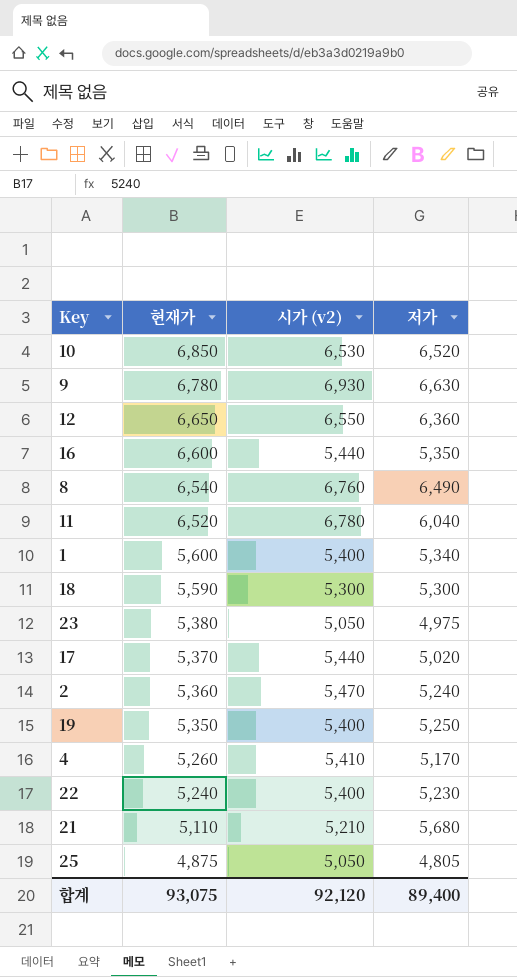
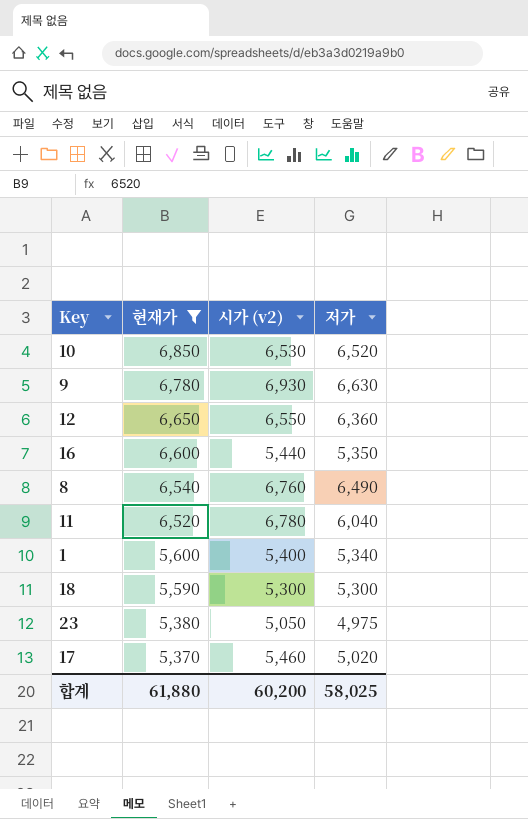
filter: none -> 현재가 >= 5,370
17 | 시가 (v2): 5,440 -> 5,460
합계 | 현재가: 93,075 -> 61,880
합계 | 시가 (v2): 92,120 -> 60,200
합계 | 저가: 89,400 -> 58,025

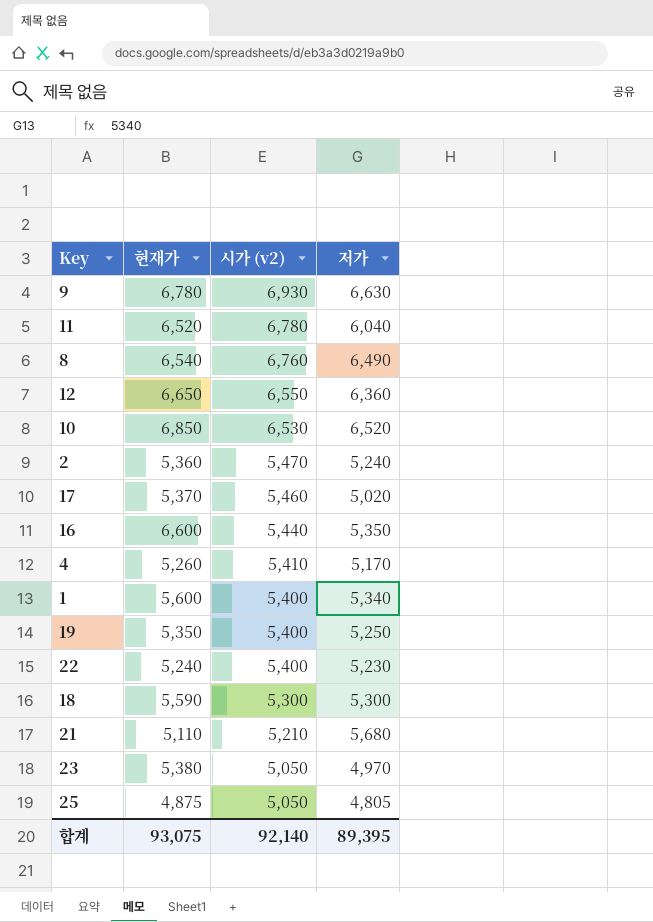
filter: 현재가 >= 5,370 -> none
row order: 현재가 descending -> 시가 (v2) descending
23 | 저가: 4,975 -> 4,970
합계 | 현재가: 61,880 -> 93,075
합계 | 시가 (v2): 60,200 -> 92,140
합계 | 저가: 58,025 -> 89,395

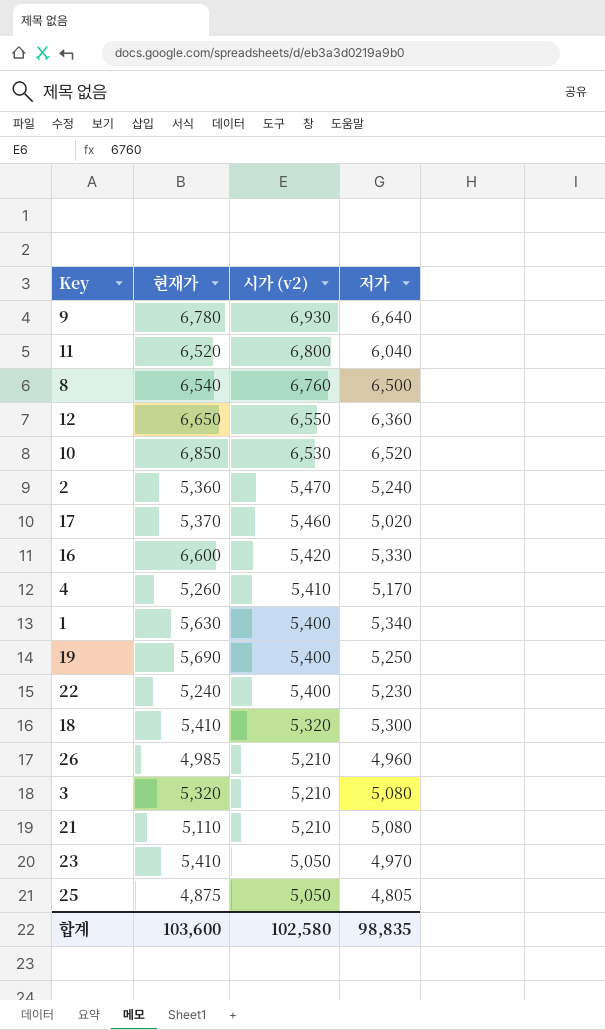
9 | 저가: 6,630 -> 6,640
11 | 시가 (v2): 6,780 -> 6,800
8 | 저가: 6,490 -> 6,500
16 | 시가 (v2): 5,440 -> 5,420
16 | 저가: 5,350 -> 5,330
1 | 현재가: 5,600 -> 5,630
19 | 현재가: 5,350 -> 5,690
18 | 현재가: 5,590 -> 5,410
18 | 시가 (v2): 5,300 -> 5,320
row 26: none -> 4,985 | 5,210 | 4,960
row 3: none -> 5,320 | 5,210 | 5,080
21 | 저가: 5,680 -> 5,080
23 | 현재가: 5,380 -> 5,410
합계 | 현재가: 93,075 -> 103,600
합계 | 시가 (v2): 92,140 -> 102,580
합계 | 저가: 89,395 -> 98,835

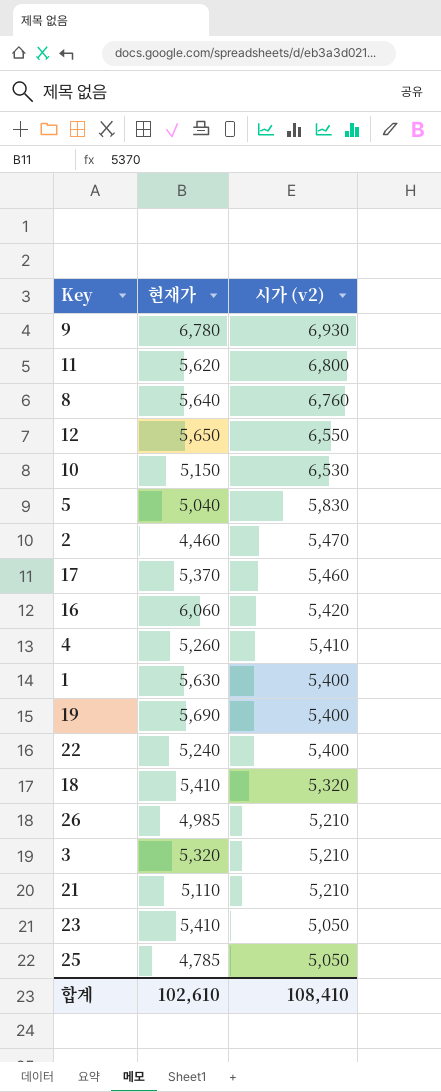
column 저가 | position: 4 -> none
11 | 현재가: 6,520 -> 5,620
8 | 현재가: 6,540 -> 5,640
12 | 현재가: 6,650 -> 5,650
10 | 현재가: 6,850 -> 5,150
row 5: none -> 5,040 | 5,830
2 | 현재가: 5,360 -> 4,460
16 | 현재가: 6,600 -> 6,060
25 | 현재가: 4,875 -> 4,785
합계 | 현재가: 103,600 -> 102,610
합계 | 시가 (v2): 102,580 -> 108,410

